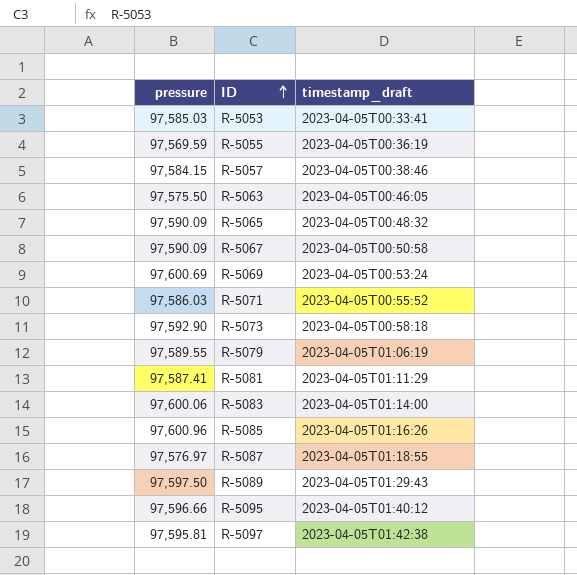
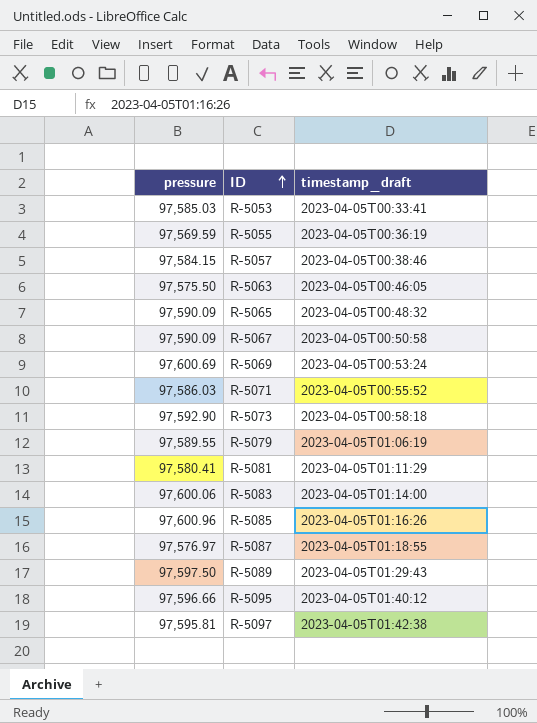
R-5081 | pressure: 97,587.41 -> 97,580.41

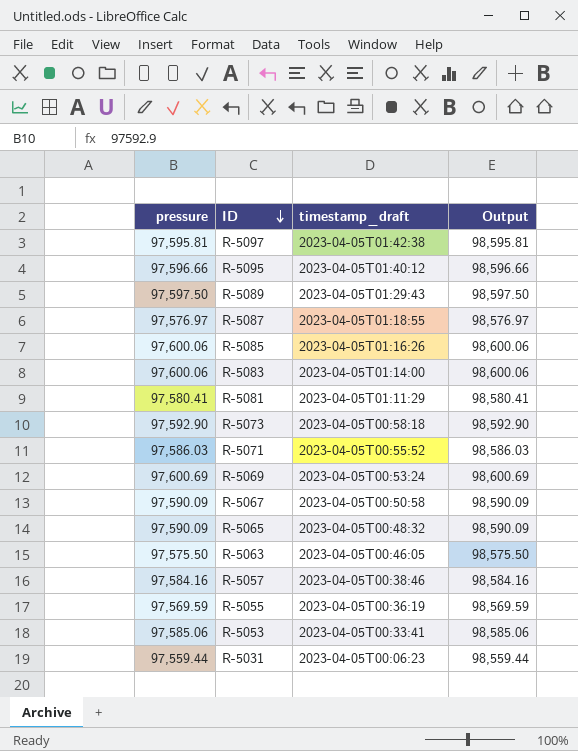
row order: ID ascending -> ID descending
column Output | formula: none -> [pressure] + 1000
row R-5079: 97,589.55 | 2023-04-05T01:06:19 -> none
R-5085 | pressure: 97,600.96 -> 97,600.06
R-5057 | pressure: 97,584.15 -> 97,584.16
R-5053 | pressure: 97,585.03 -> 97,585.06
row R-5031: none -> 97,559.44 | 2023-04-05T00:06:23 | 98,559.44

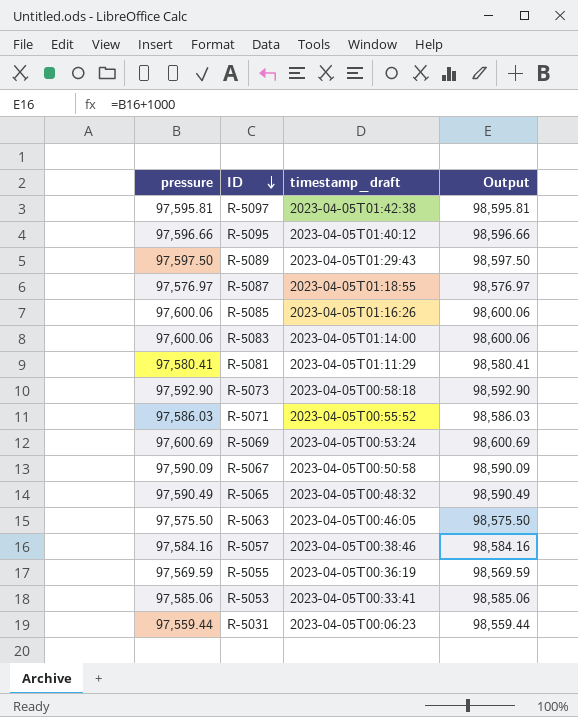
R-5065 | pressure: 97,590.09 -> 97,590.49
R-5065 | Output: 98,590.09 -> 98,590.49

